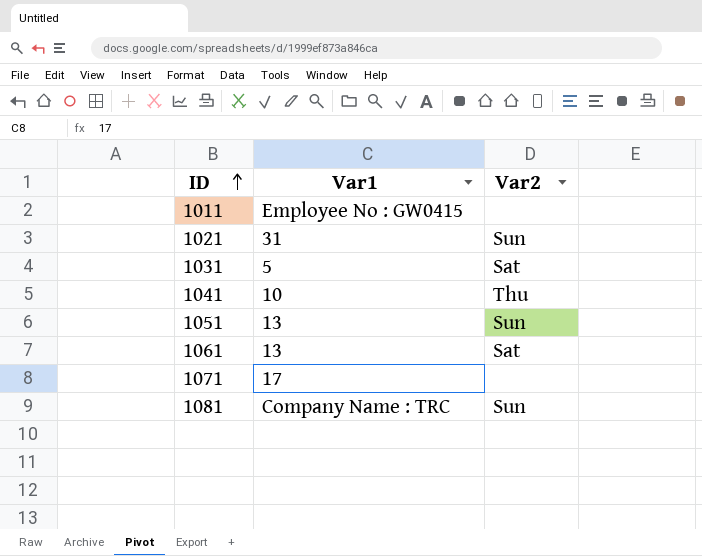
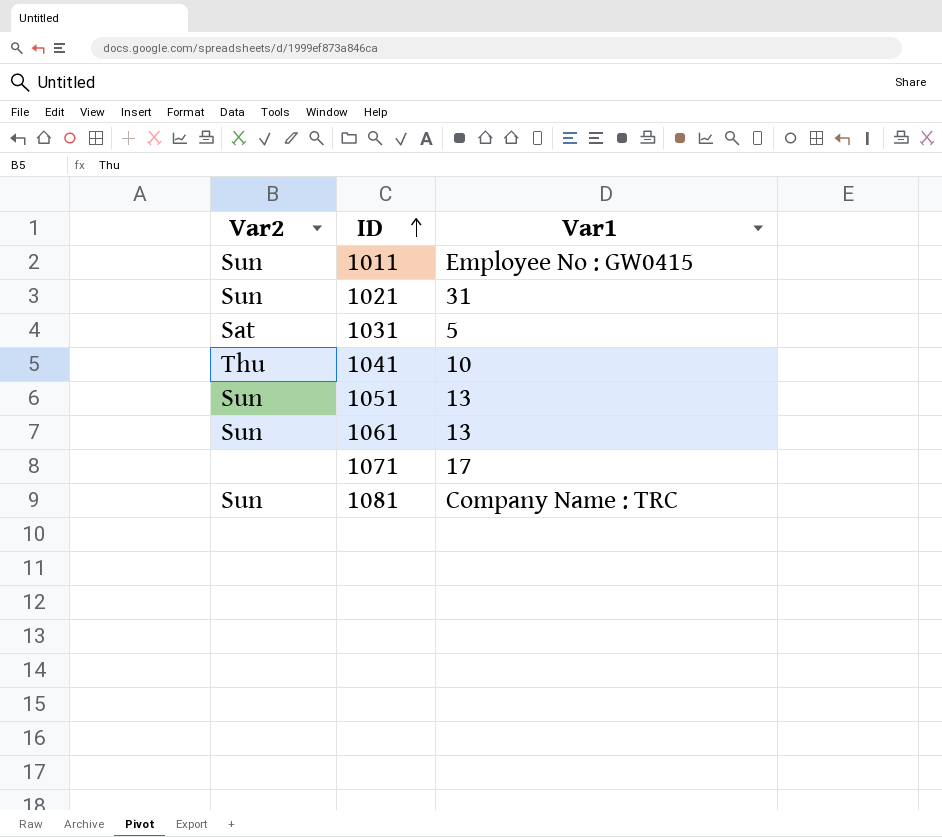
column Var2 | position: 3 -> 1
1011 | Var2: none -> Sun
1061 | Var2: Sat -> Sun

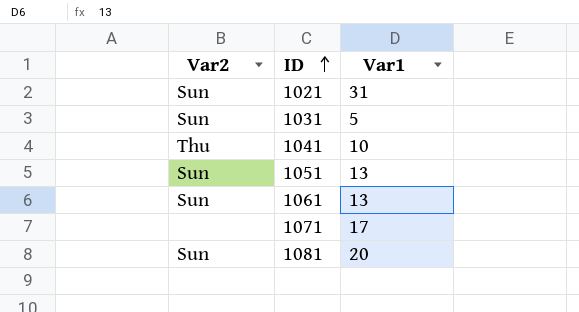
row 1011: Sun | Employee No : GW0415 -> none
1031 | Var2: Sat -> Sun
1081 | Var1: Company Name : TRC -> 20

